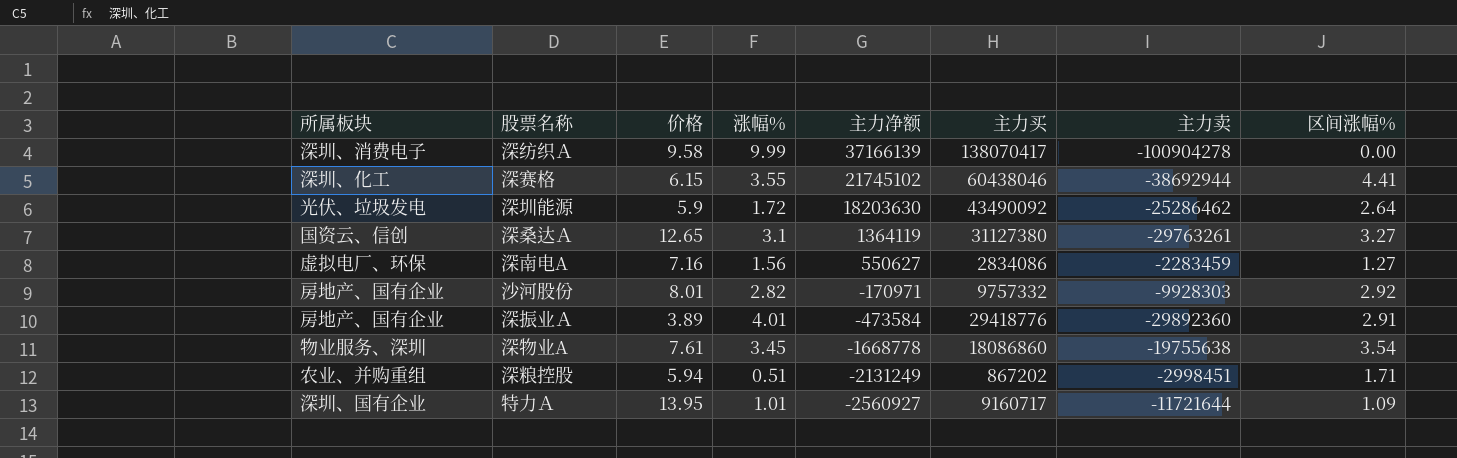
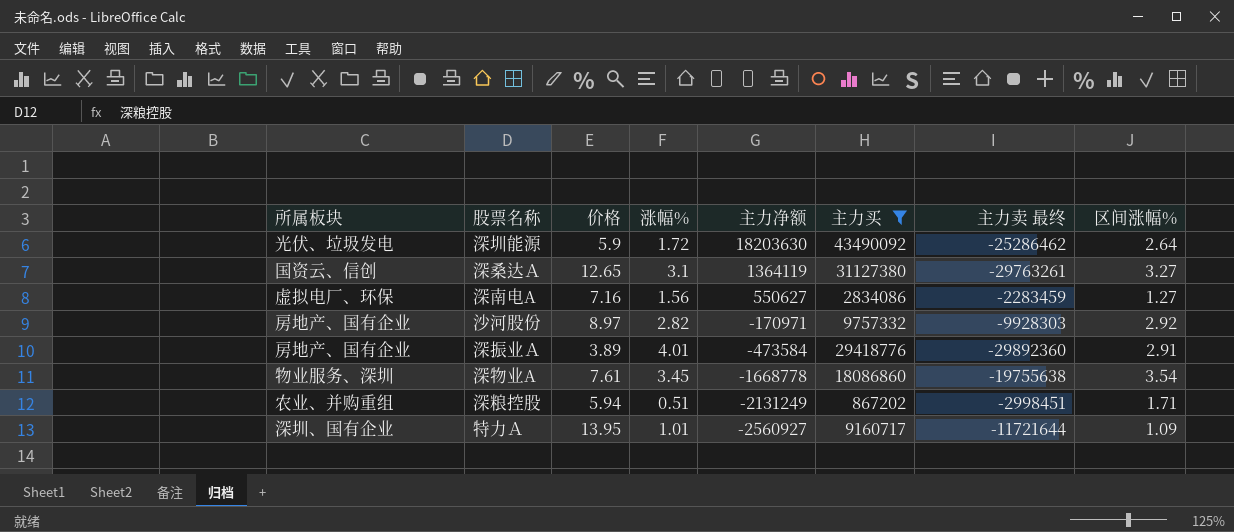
filter: none -> 主力买 <= 43490092
column name: 主力卖 -> 主力卖 最终
沙河股份 | 价格: 8.01 -> 8.97

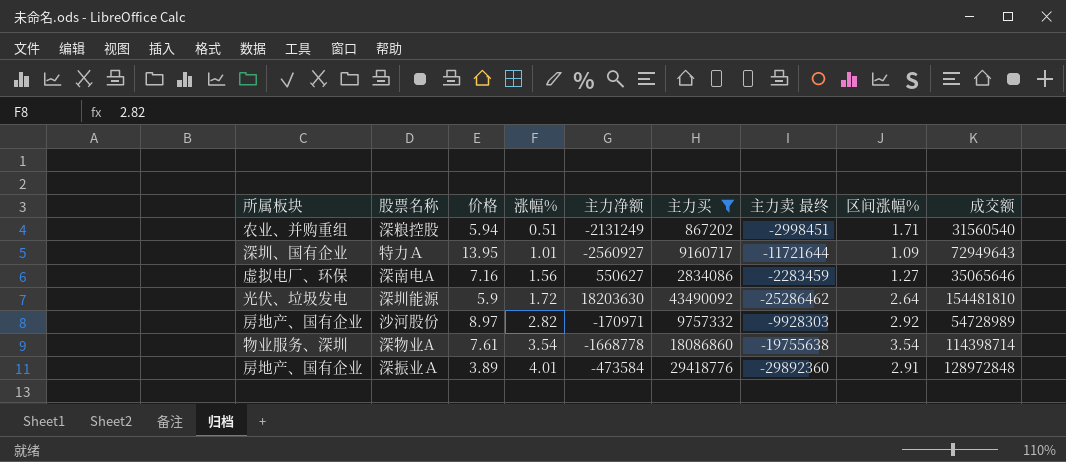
row order: 主力净额 descending -> 涨幅% ascending
column 成交额 | position: none -> 9
row 深桑达Ａ: 国资云、信创 | 12.65 | 3.1 | 1364119 | 31127380 | -29763261 | 3.27 -> none
深物业A | 涨幅%: 3.45 -> 3.54

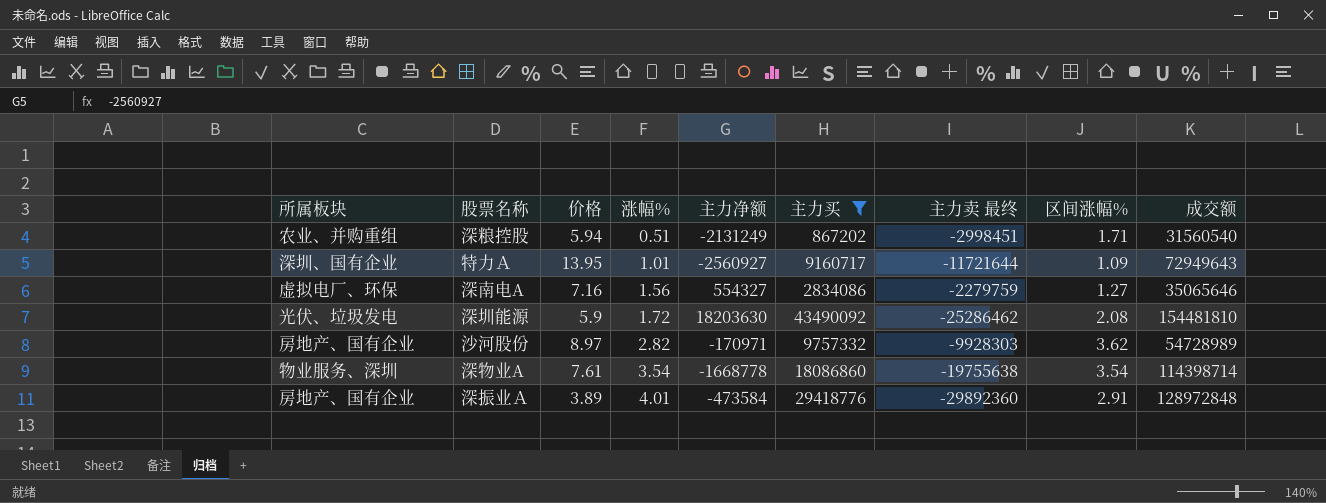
深南电A | 主力净额: 550627 -> 554327
深南电A | 主力卖 最终: -2283459 -> -2279759
深圳能源 | 区间涨幅%: 2.64 -> 2.08
沙河股份 | 区间涨幅%: 2.92 -> 3.62

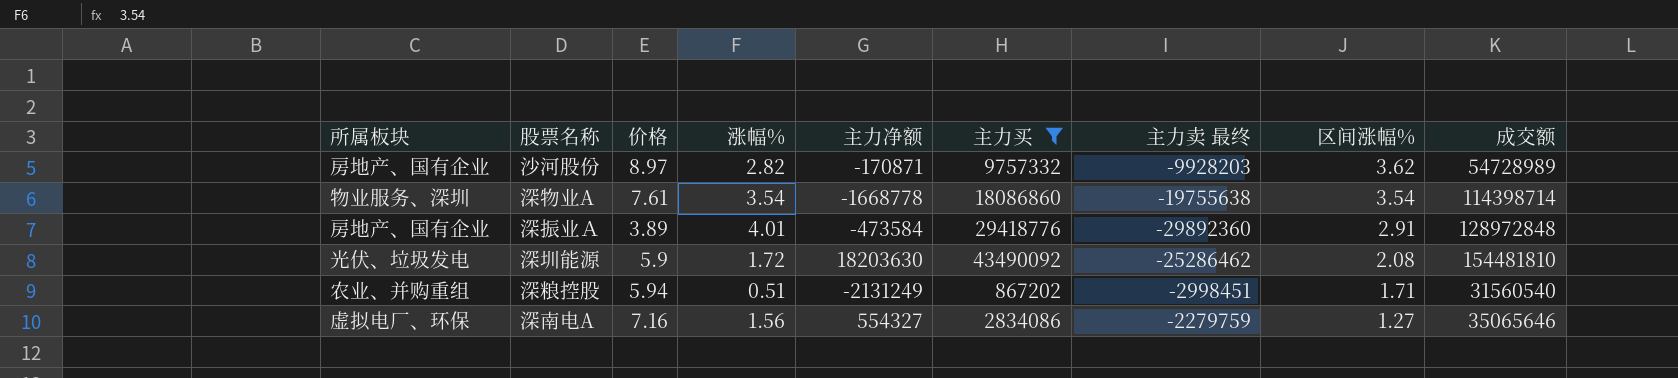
row order: 涨幅% ascending -> 区间涨幅% descending
row 特力Ａ: 深圳、国有企业 | 13.95 | 1.01 | -2560927 | 9160717 | -11721644 | 1.09 | 72949643 -> none
沙河股份 | 主力净额: -170971 -> -170871
沙河股份 | 主力卖 最终: -9928303 -> -9928203

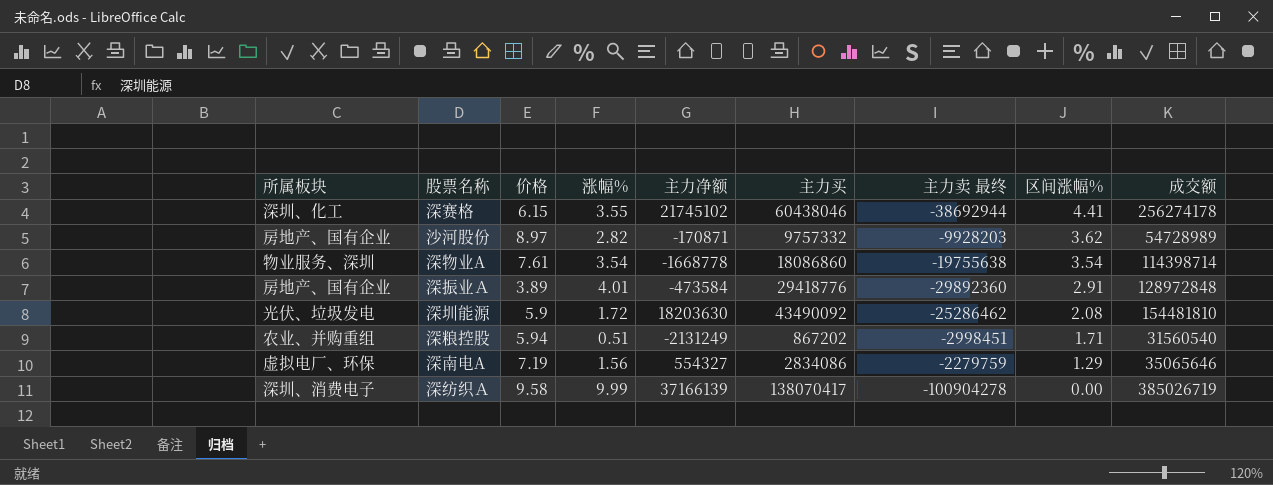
filter: 主力买 <= 43490092 -> none
深南电A | 价格: 7.16 -> 7.19
深南电A | 区间涨幅%: 1.27 -> 1.29

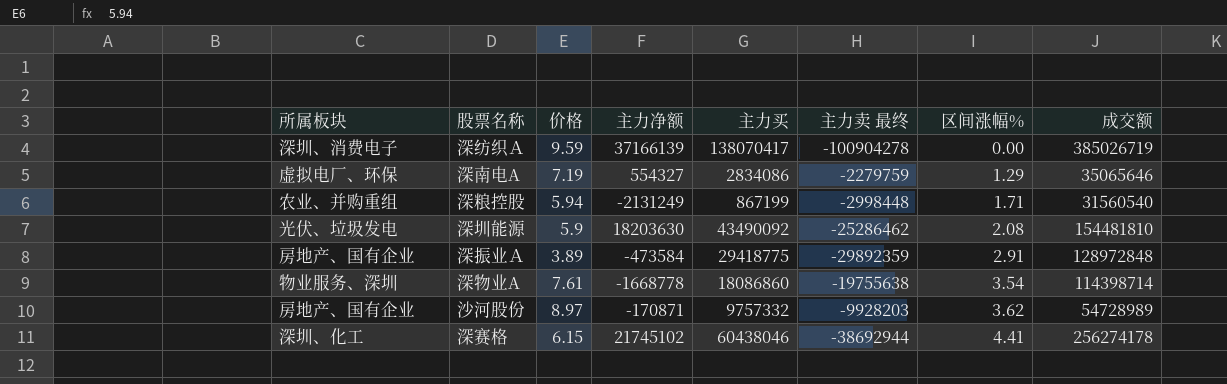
row order: 区间涨幅% descending -> 区间涨幅% ascending
column 涨幅% | position: 4 -> none
深纺织Ａ | 价格: 9.58 -> 9.59
深粮控股 | 主力买: 867202 -> 867199
深粮控股 | 主力卖 最终: -2998451 -> -2998448
深振业Ａ | 主力买: 29418776 -> 29418775
深振业Ａ | 主力卖 最终: -29892360 -> -29892359

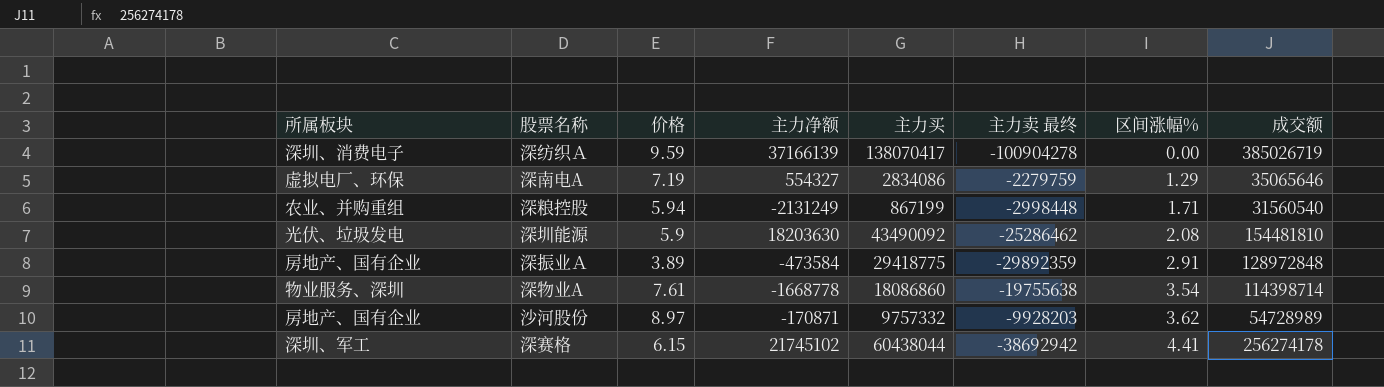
深赛格 | 所属板块: 深圳、化工 -> 深圳、军工
深赛格 | 主力买: 60438046 -> 60438044
深赛格 | 主力卖 最终: -38692944 -> -38692942

